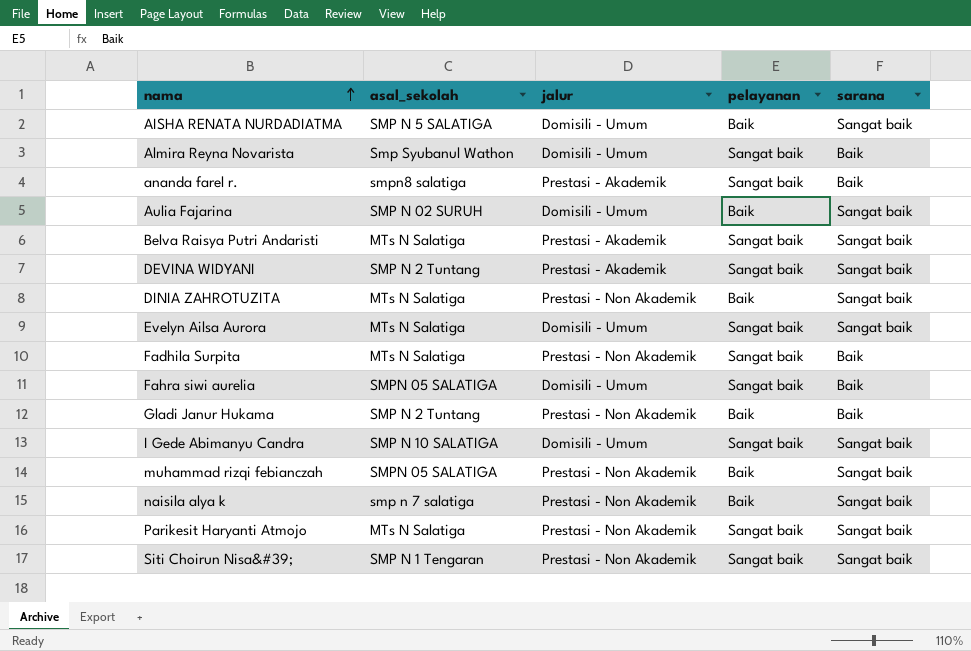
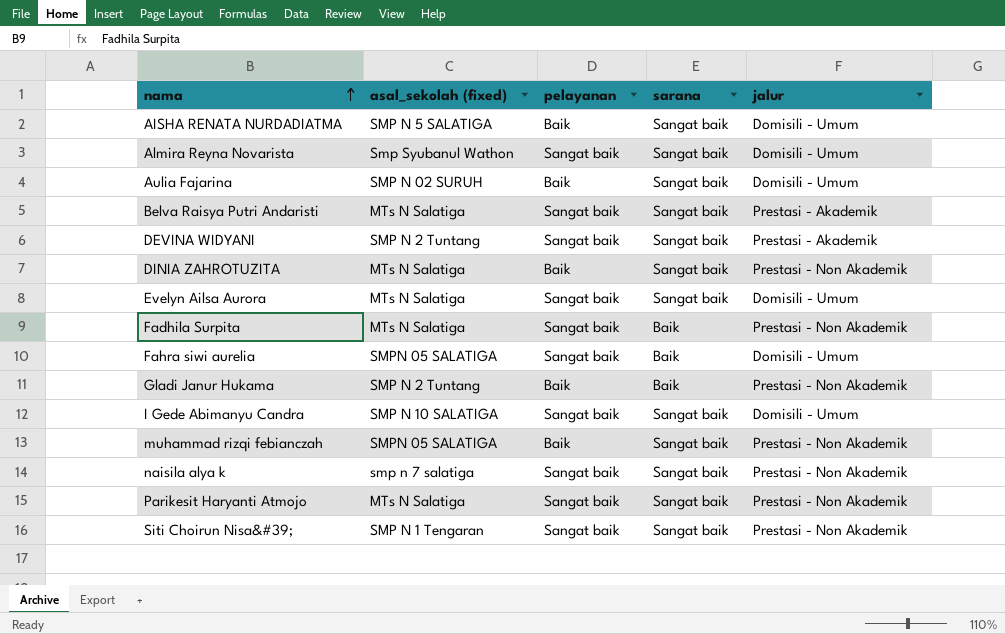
column name: asal_sekolah -> asal_sekolah (fixed)
column jalur | position: 3 -> 5
row ananda farel r.: smpn8 salatiga | Prestasi - Akademik | Sangat baik | Baik -> none
Almira Reyna Novarista | sarana: Baik -> Sangat baik
naisila alya k | pelayanan: Baik -> Sangat baik

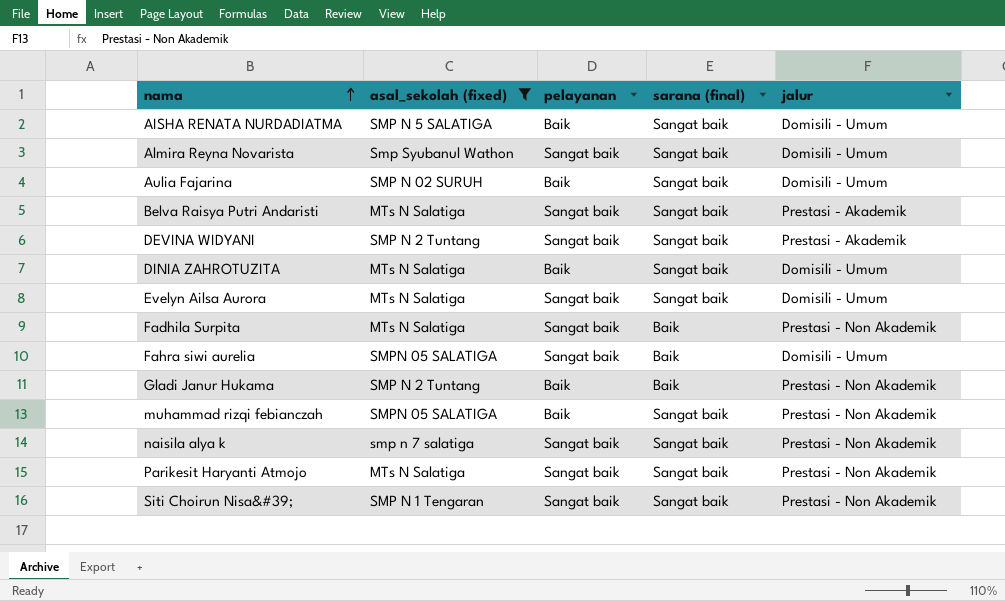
filter: none -> asal_sekolah (fixed) != SMP N 10 SALATIGA
column name: sarana -> sarana (final)
DINIA ZAHROTUZITA | jalur: Prestasi - Non Akademik -> Domisili - Umum

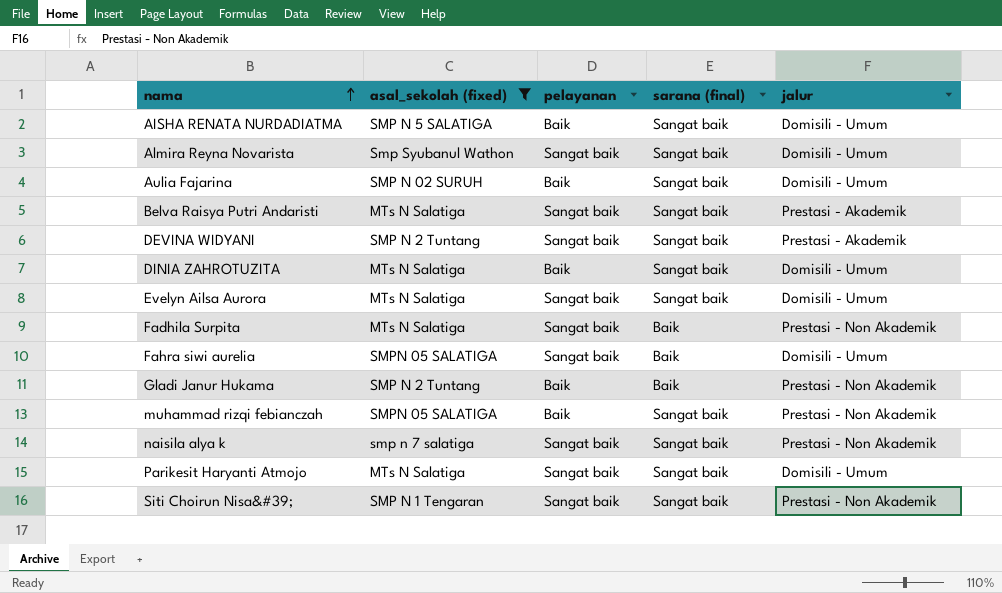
Parikesit Haryanti Atmojo | jalur: Prestasi - Non Akademik -> Domisili - Umum

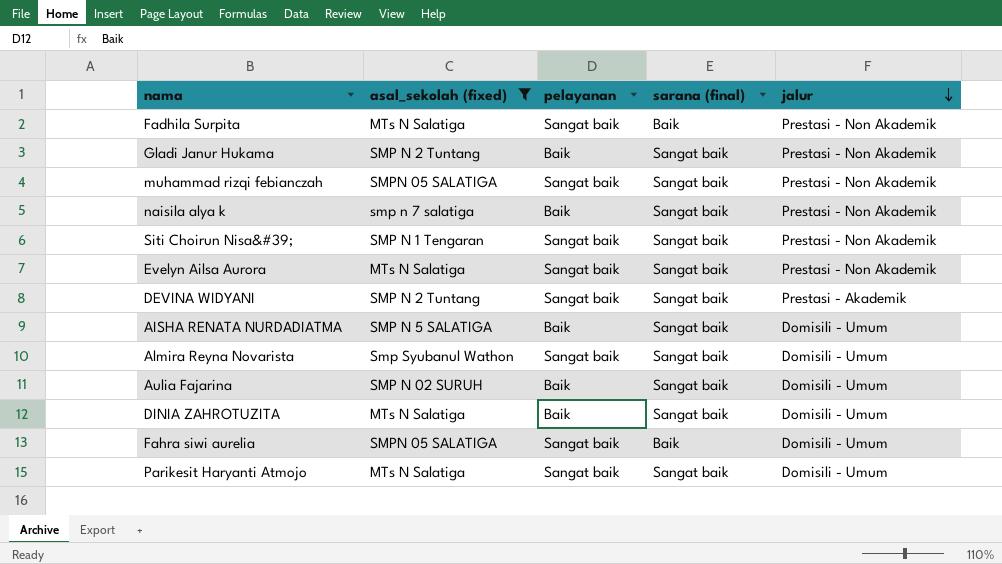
row order: nama ascending -> jalur descending
row Belva Raisya Putri Andaristi: MTs N Salatiga | Sangat baik | Sangat baik | Prestasi - Akademik -> none
Gladi Janur Hukama | sarana (final): Baik -> Sangat baik
muhammad rizqi febianczah | pelayanan: Baik -> Sangat baik
naisila alya k | pelayanan: Sangat baik -> Baik
Evelyn Ailsa Aurora | jalur: Domisili - Umum -> Prestasi - Non Akademik

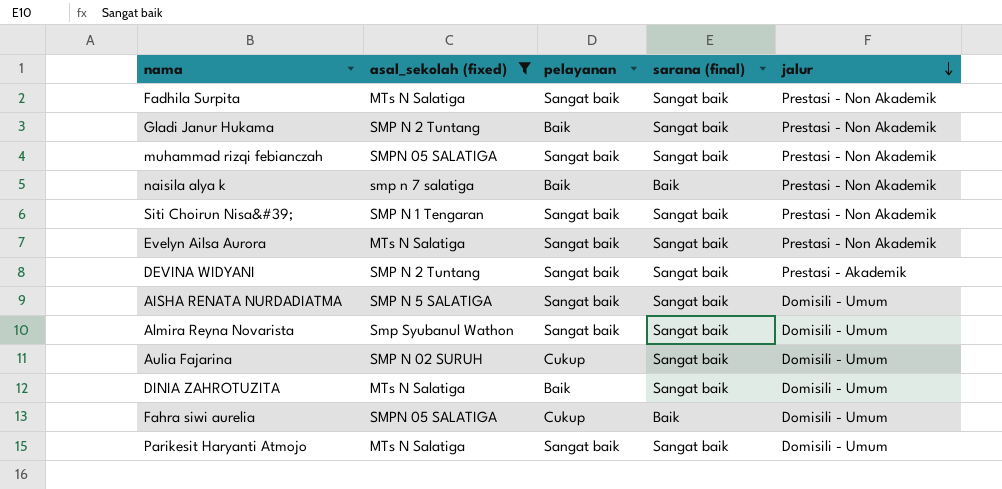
Fadhila Surpita | sarana (final): Baik -> Sangat baik
naisila alya k | sarana (final): Sangat baik -> Baik
AISHA RENATA NURDADIATMA | pelayanan: Baik -> Sangat baik
Aulia Fajarina | pelayanan: Baik -> Cukup
Fahra siwi aurelia | pelayanan: Sangat baik -> Cukup

